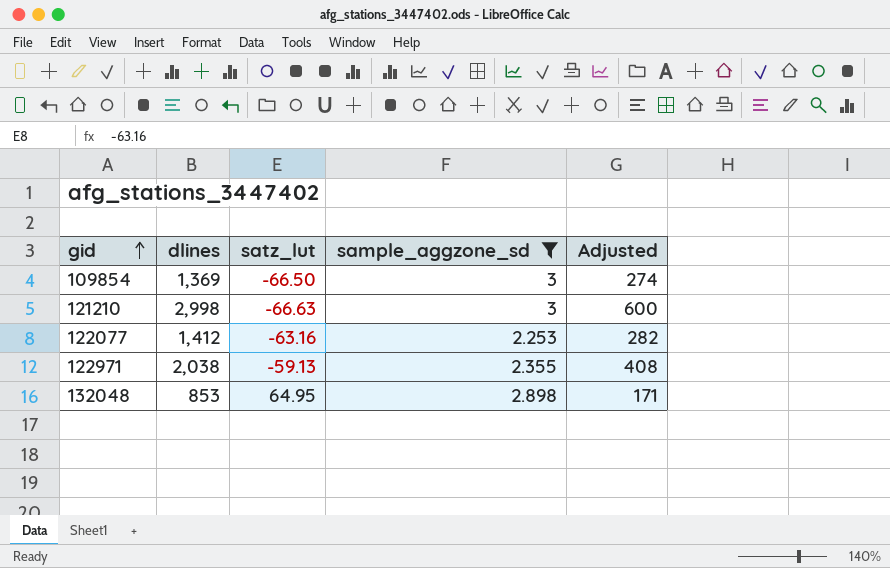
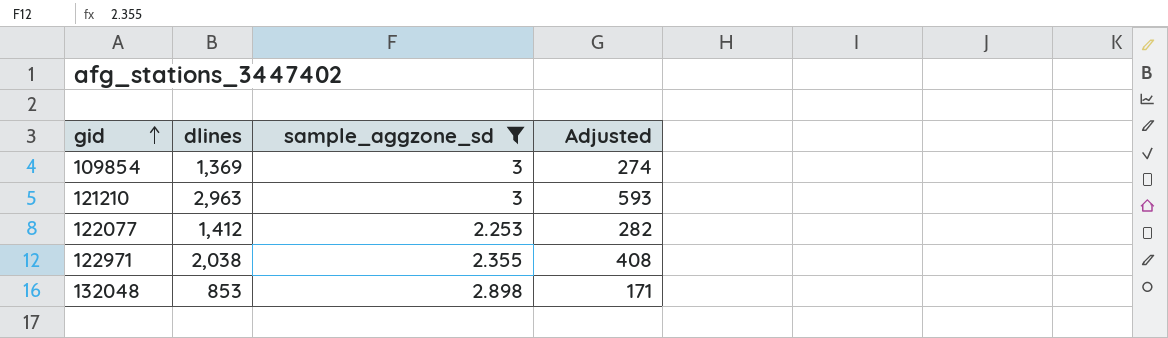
column satz_lut | position: 3 -> none
121210 | dlines: 2,998 -> 2,963
121210 | Adjusted: 600 -> 593

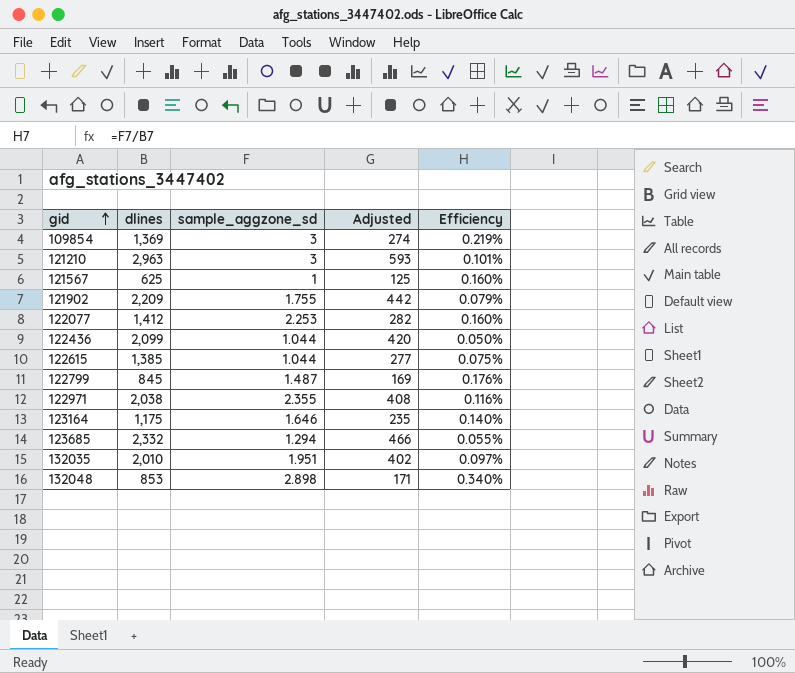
filter: sample_aggzone_sd >= 2.253 -> none
column Efficiency | formula: none -> [sample_aggzone_sd] / [dlines]

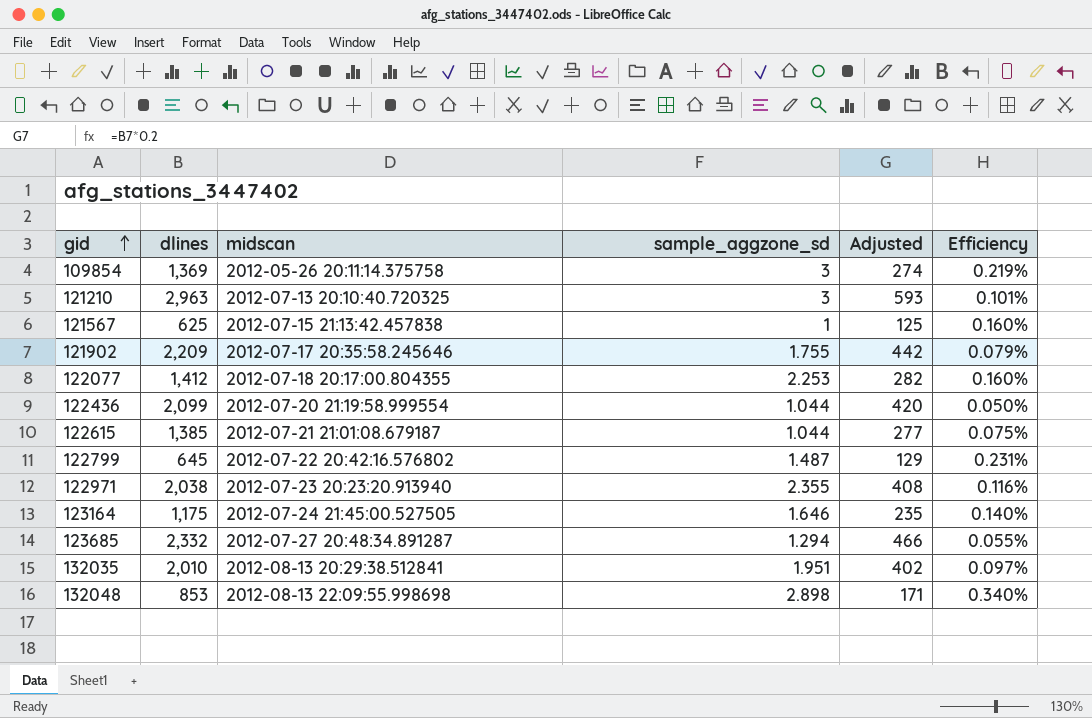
column midscan | position: none -> 3
122799 | dlines: 845 -> 645
122799 | Adjusted: 169 -> 129
122799 | Efficiency: 0.176% -> 0.231%

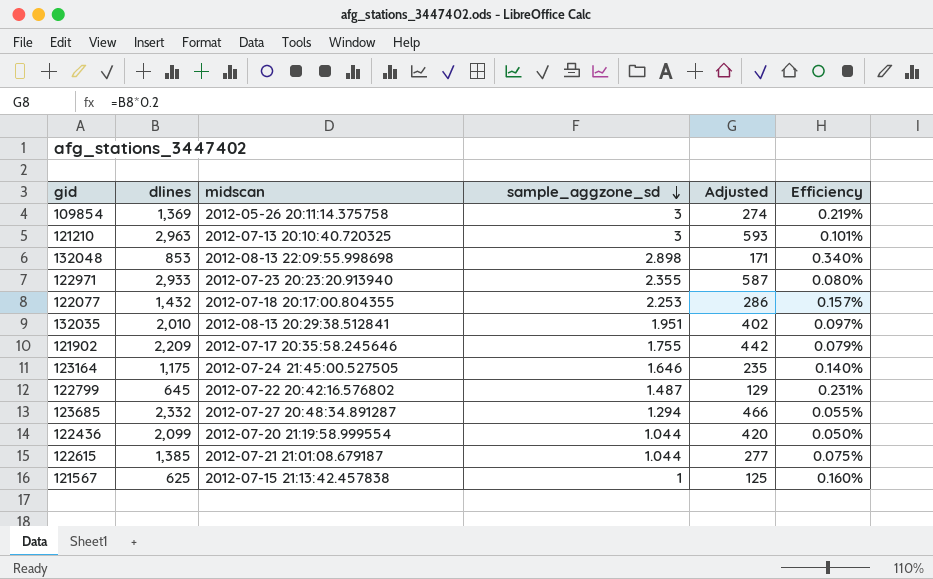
row order: gid ascending -> sample_aggzone_sd descending
122971 | dlines: 2,038 -> 2,933
122971 | Adjusted: 408 -> 587
122971 | Efficiency: 0.116% -> 0.080%
122077 | dlines: 1,412 -> 1,432
122077 | Adjusted: 282 -> 286
122077 | Efficiency: 0.160% -> 0.157%

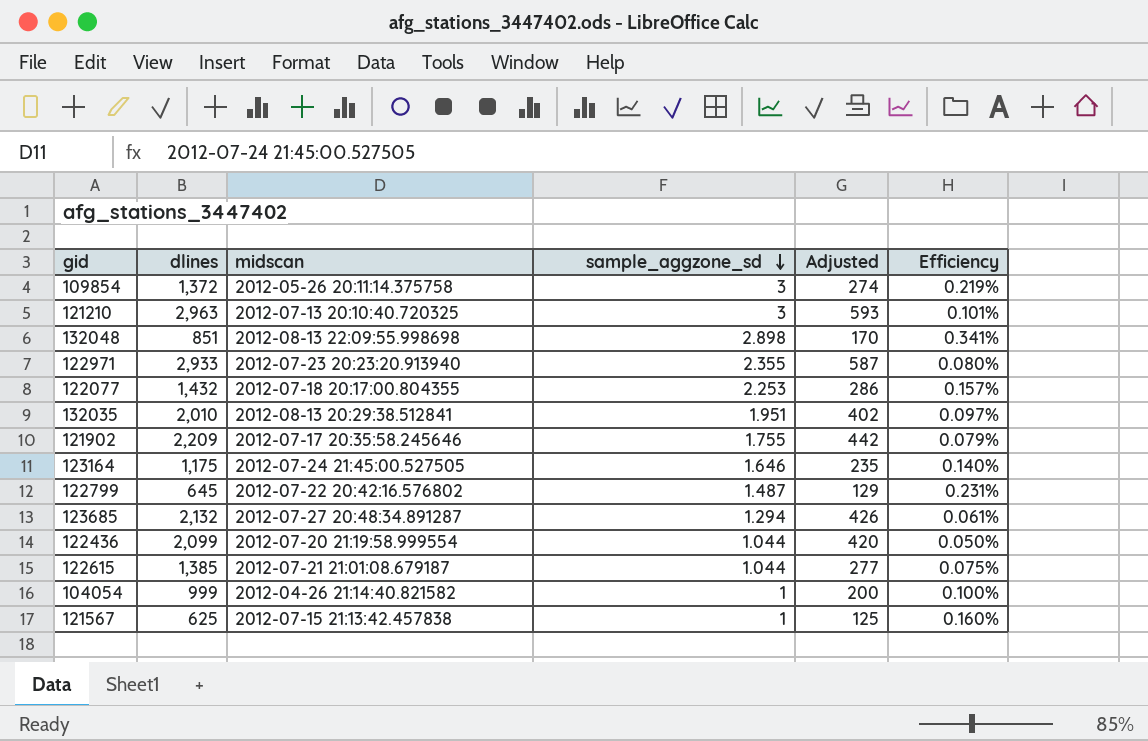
109854 | dlines: 1,369 -> 1,372
132048 | dlines: 853 -> 851
132048 | Adjusted: 171 -> 170
132048 | Efficiency: 0.340% -> 0.341%
123685 | dlines: 2,332 -> 2,132
123685 | Adjusted: 466 -> 426
123685 | Efficiency: 0.055% -> 0.061%
row 104054: none -> 999 | 2012-04-26 21:14:40.821582 | 1 | 200 | 0.100%

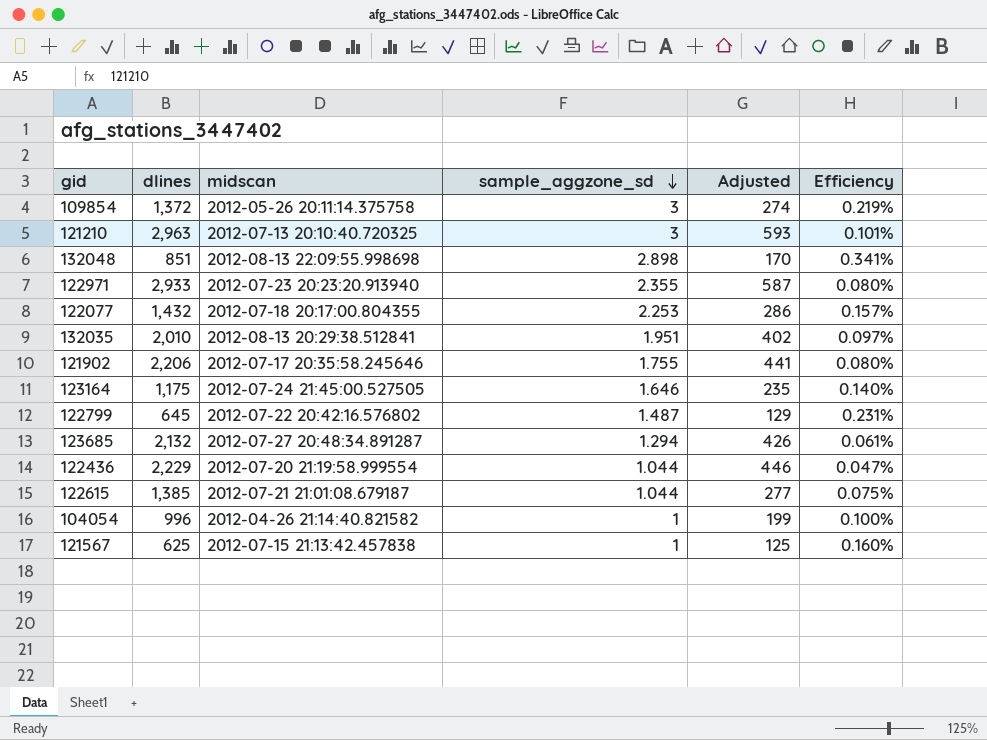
121902 | dlines: 2,209 -> 2,206
121902 | Adjusted: 442 -> 441
121902 | Efficiency: 0.079% -> 0.080%
122436 | dlines: 2,099 -> 2,229
122436 | Adjusted: 420 -> 446
122436 | Efficiency: 0.050% -> 0.047%
104054 | dlines: 999 -> 996
104054 | Adjusted: 200 -> 199

